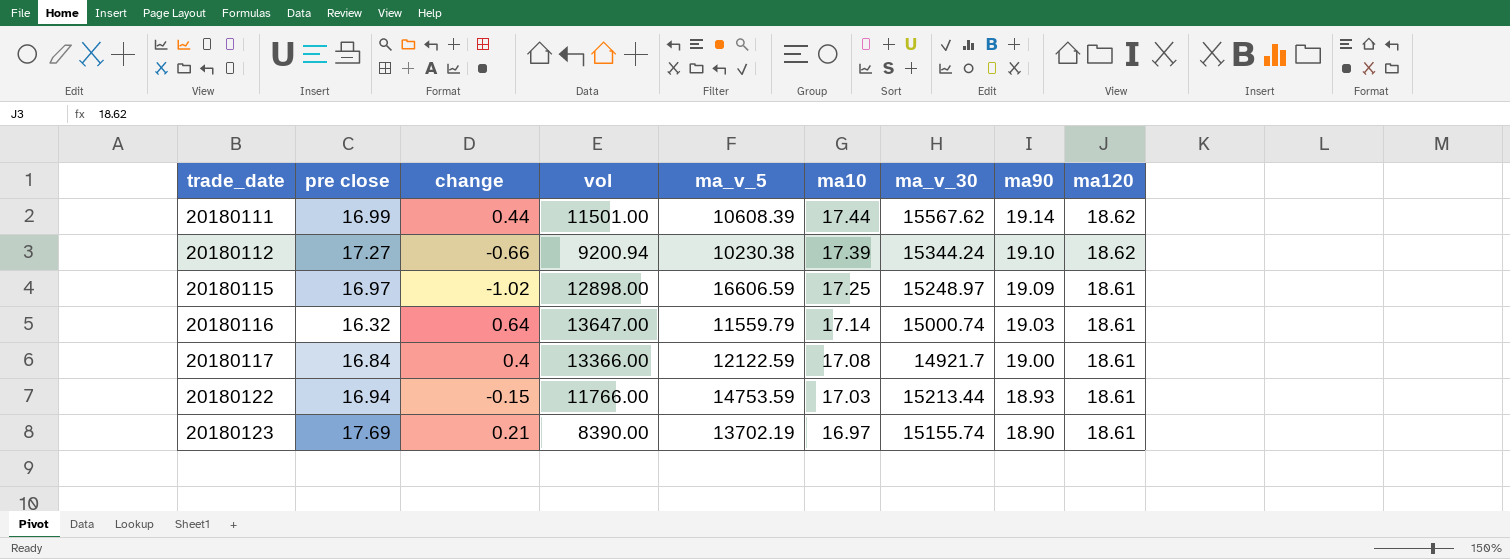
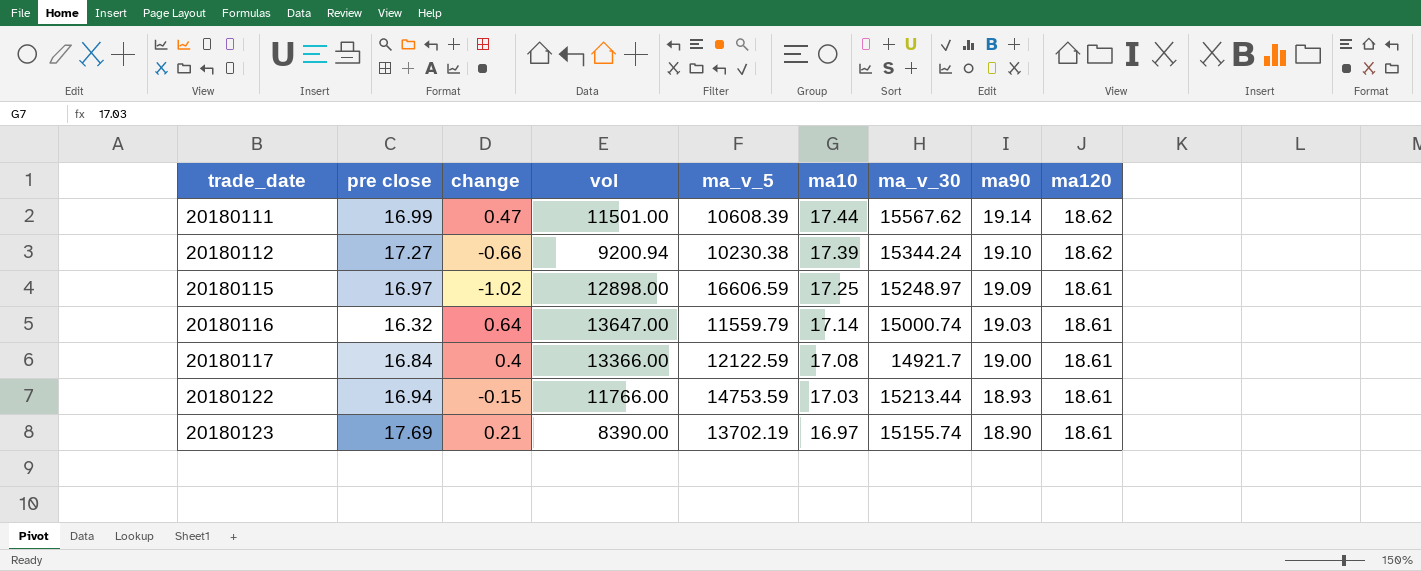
20180111 | change: 0.44 -> 0.47

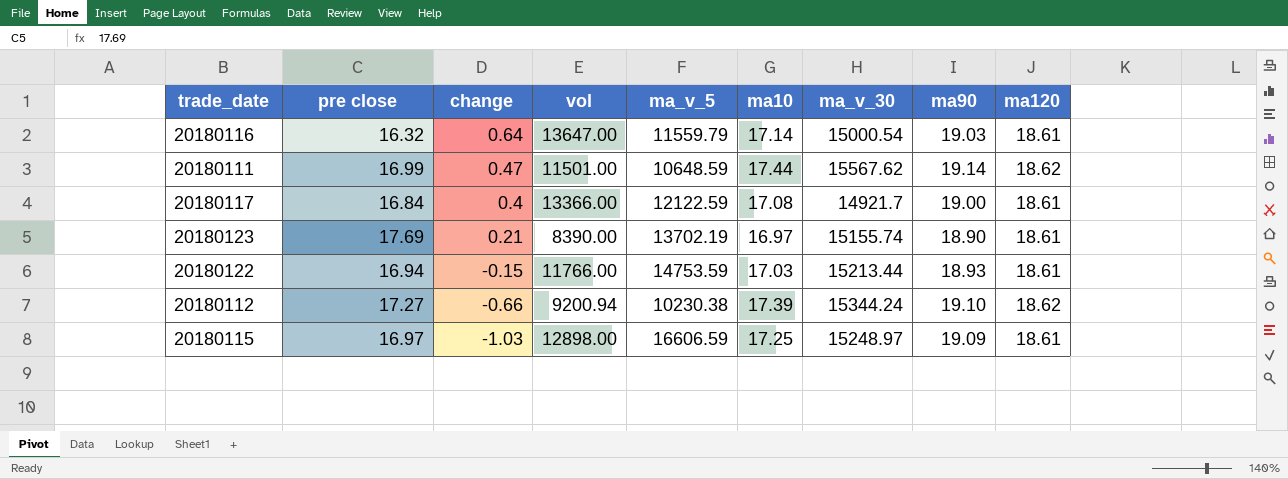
row order: trade_date ascending -> change descending
20180116 | ma_v_30: 15000.74 -> 15000.54
20180111 | ma_v_5: 10608.39 -> 10648.59
20180115 | change: -1.02 -> -1.03

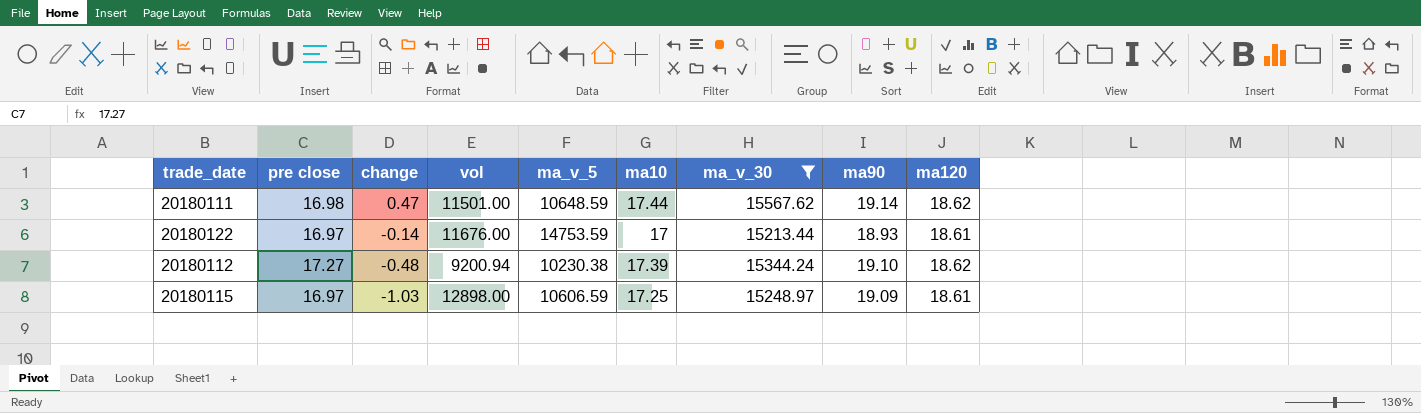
filter: none -> ma_v_30 >= 15213.44
20180111 | pre close: 16.99 -> 16.98
20180122 | pre close: 16.94 -> 16.97
20180122 | change: -0.15 -> -0.14
20180122 | vol: 11766.00 -> 11676.00
20180122 | ma10: 17.03 -> 17
20180112 | change: -0.66 -> -0.48
20180115 | ma_v_5: 16606.59 -> 10606.59

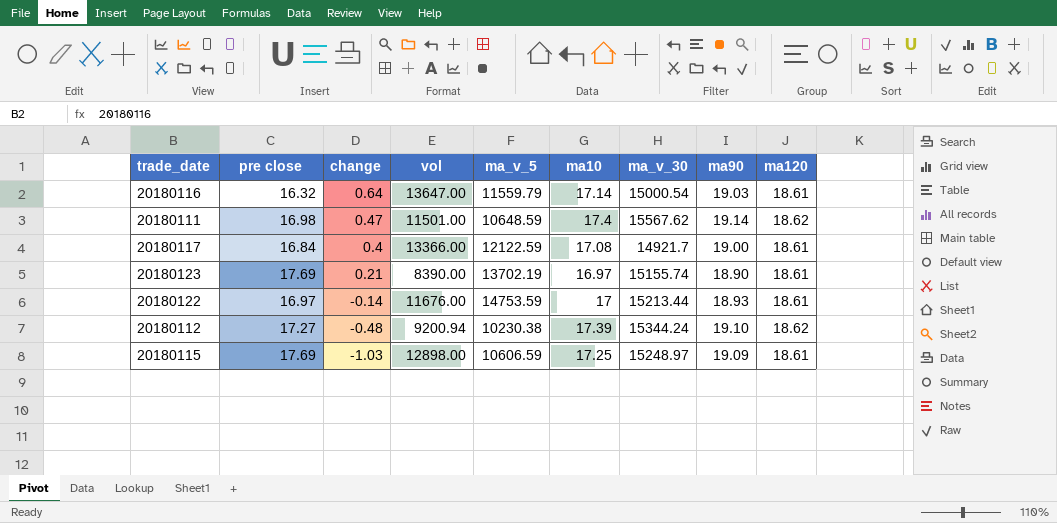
filter: ma_v_30 >= 15213.44 -> none
20180111 | ma10: 17.44 -> 17.4
20180115 | pre close: 16.97 -> 17.69

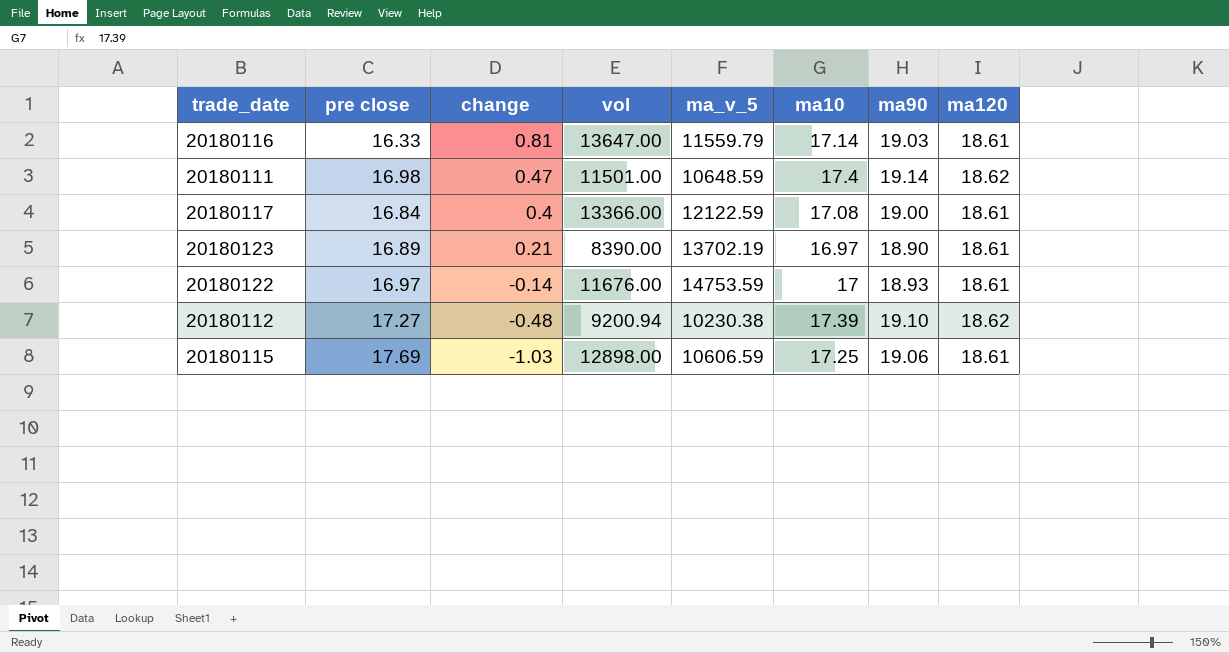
column ma_v_30 | position: 7 -> none
20180116 | pre close: 16.32 -> 16.33
20180116 | change: 0.64 -> 0.81
20180123 | pre close: 17.69 -> 16.89
20180115 | ma90: 19.09 -> 19.06

